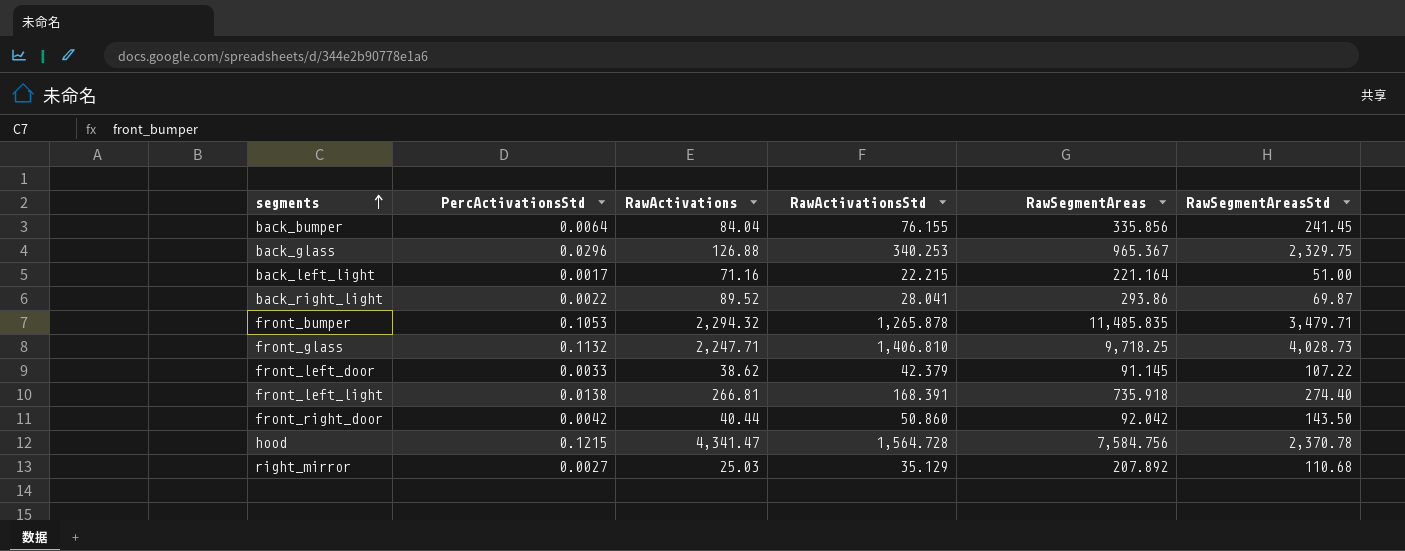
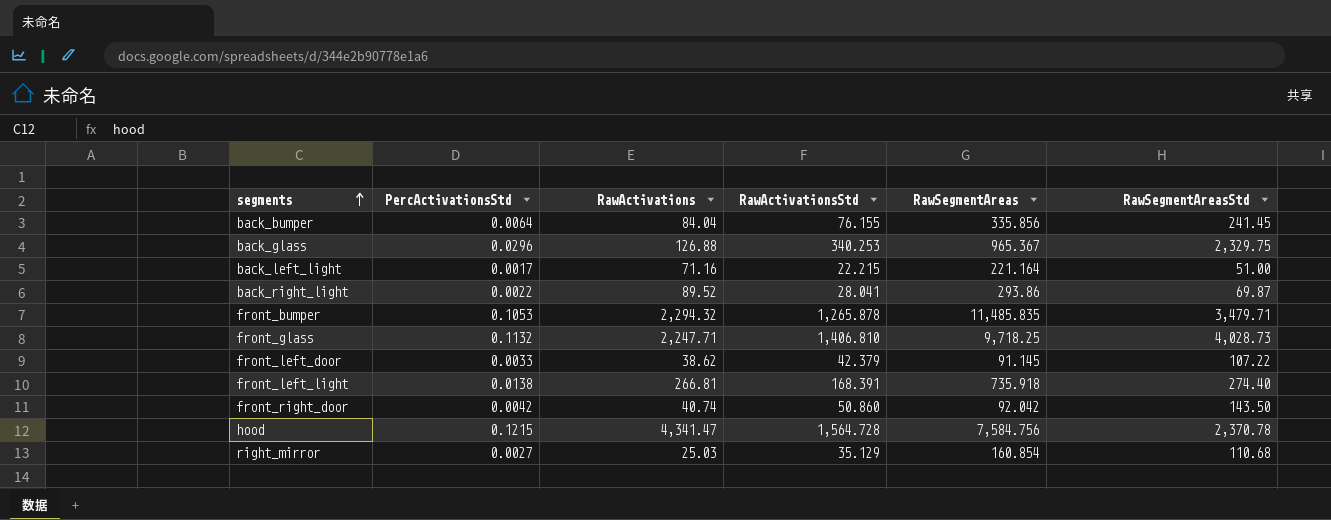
front_right_door | RawActivations: 40.44 -> 40.74
right_mirror | RawSegmentAreas: 207.892 -> 160.854

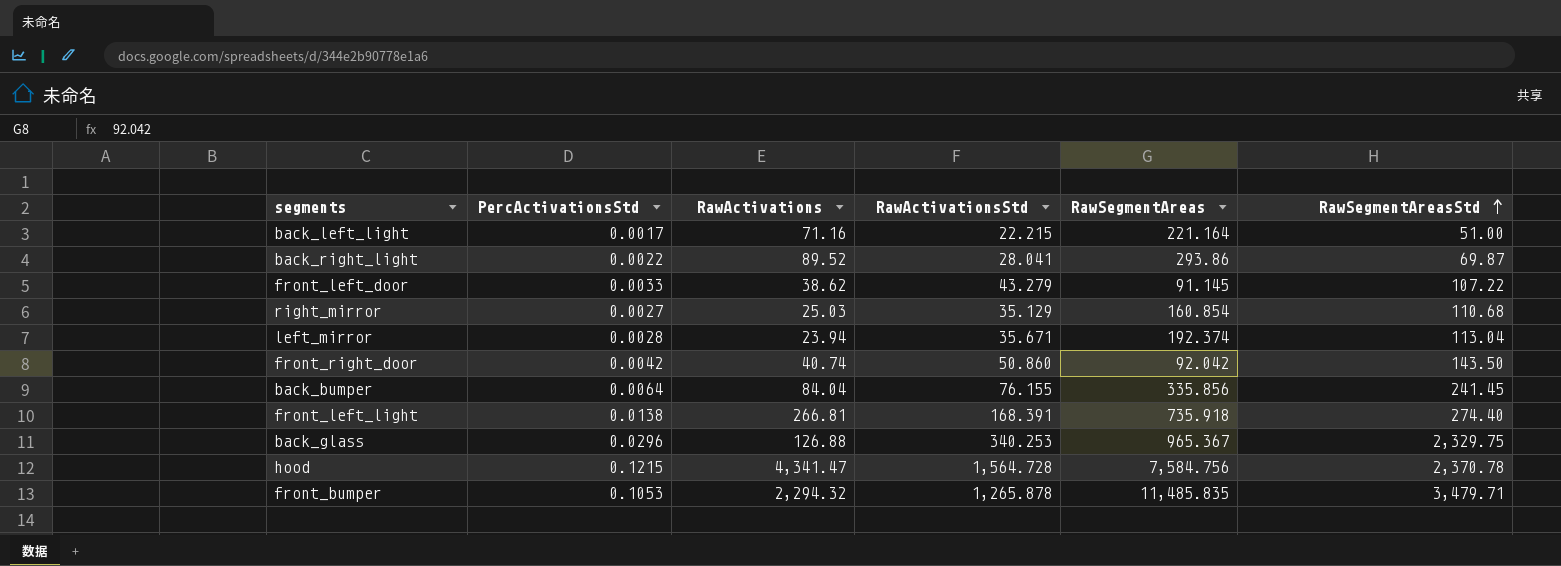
row order: segments ascending -> RawSegmentAreasStd ascending
row front_glass: 0.1132 | 2,247.71 | 1,406.810 | 9,718.25 | 4,028.73 -> none
front_left_door | RawActivationsStd: 42.379 -> 43.279
row left_mirror: none -> 0.0028 | 23.94 | 35.671 | 192.374 | 113.04

